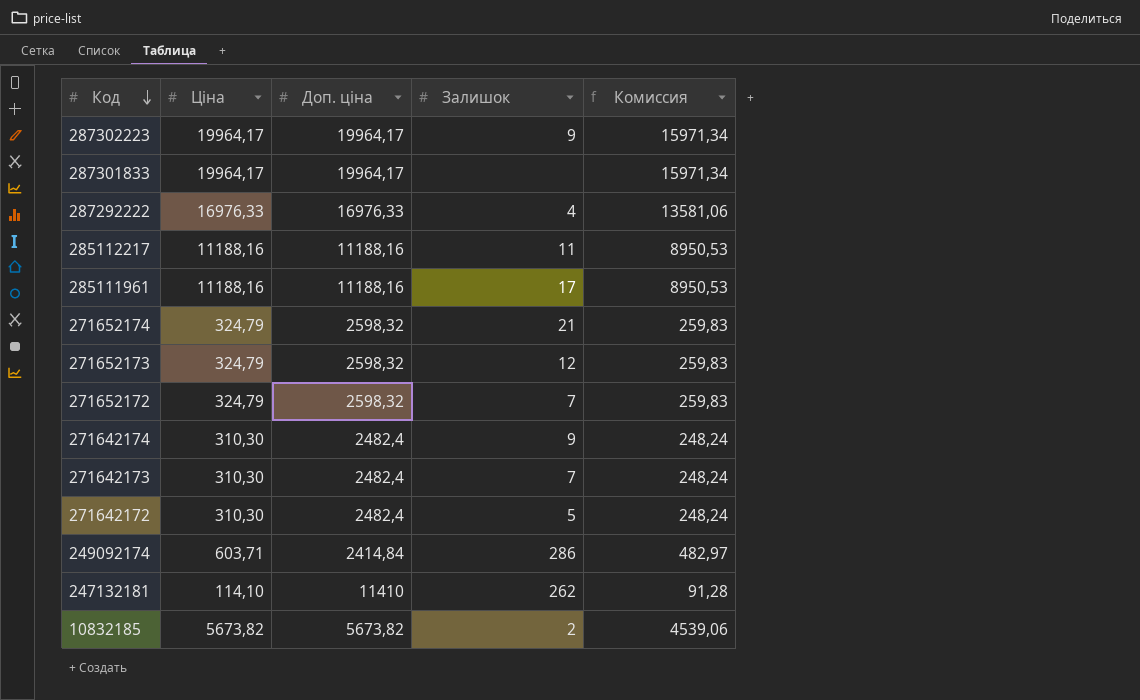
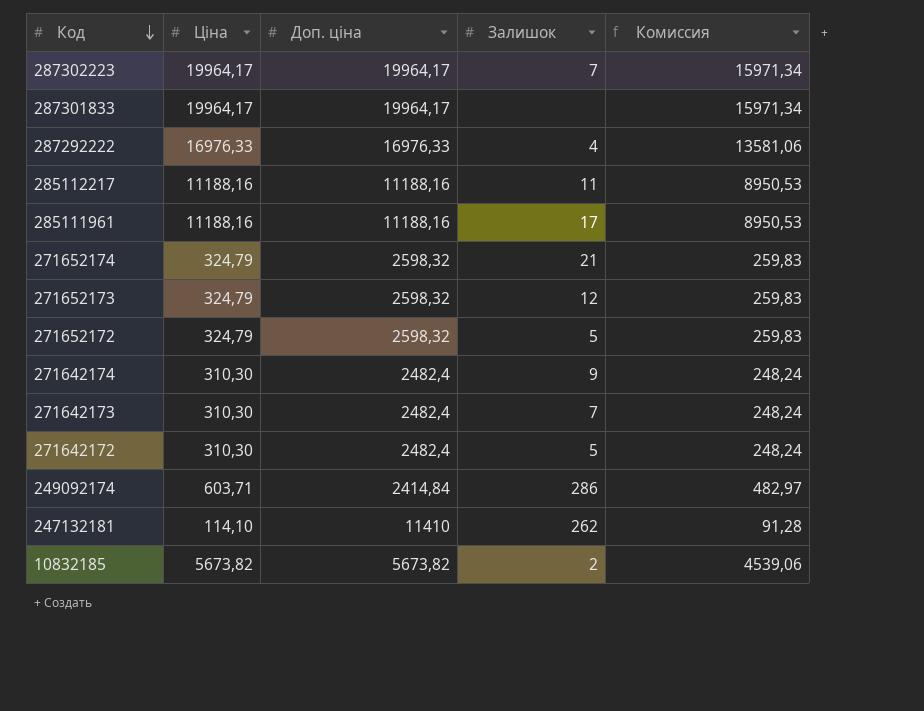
287302223 | Залишок: 9 -> 7
271652172 | Залишок: 7 -> 5

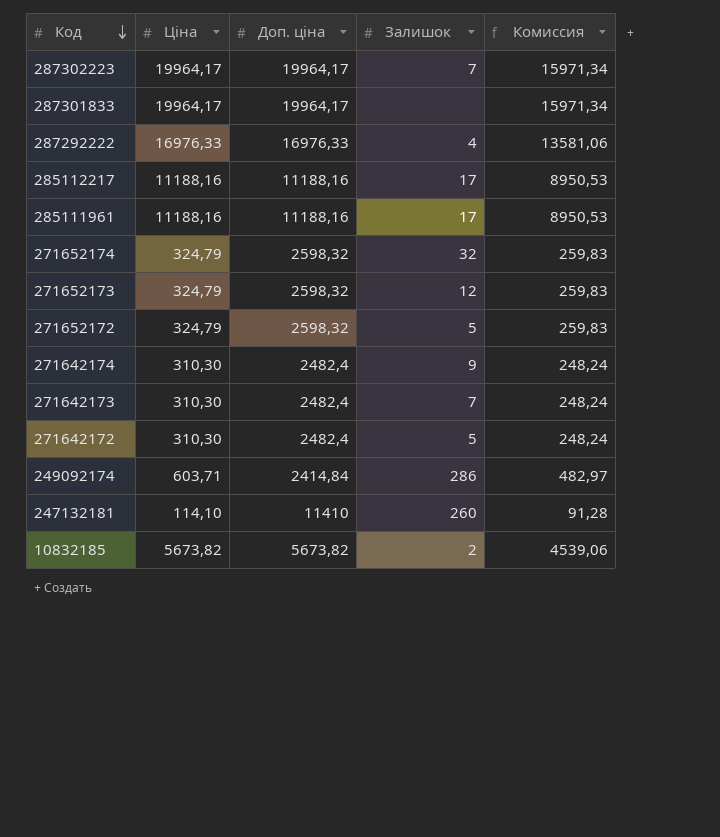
285112217 | Залишок: 11 -> 17
271652174 | Залишок: 21 -> 32
247132181 | Залишок: 262 -> 260

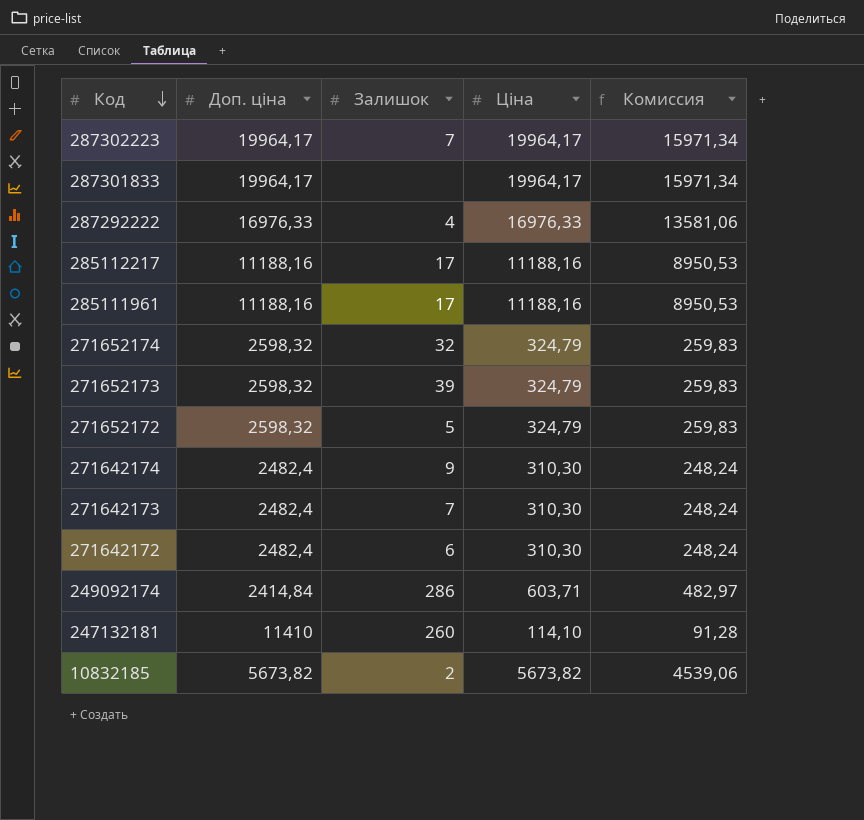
column Ціна | position: 2 -> 4
271652173 | Залишок: 12 -> 39
271642172 | Залишок: 5 -> 6

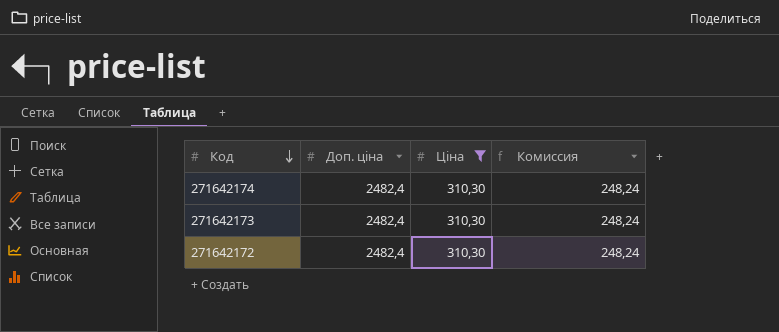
filter: none -> Ціна = 310,30
column Залишок | position: 3 -> none

